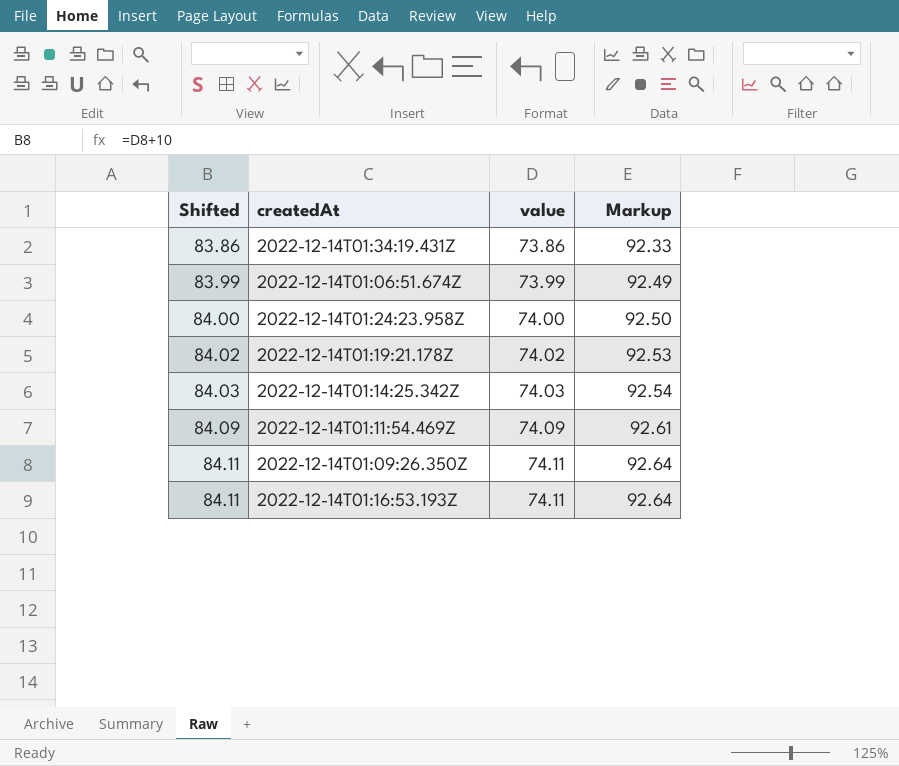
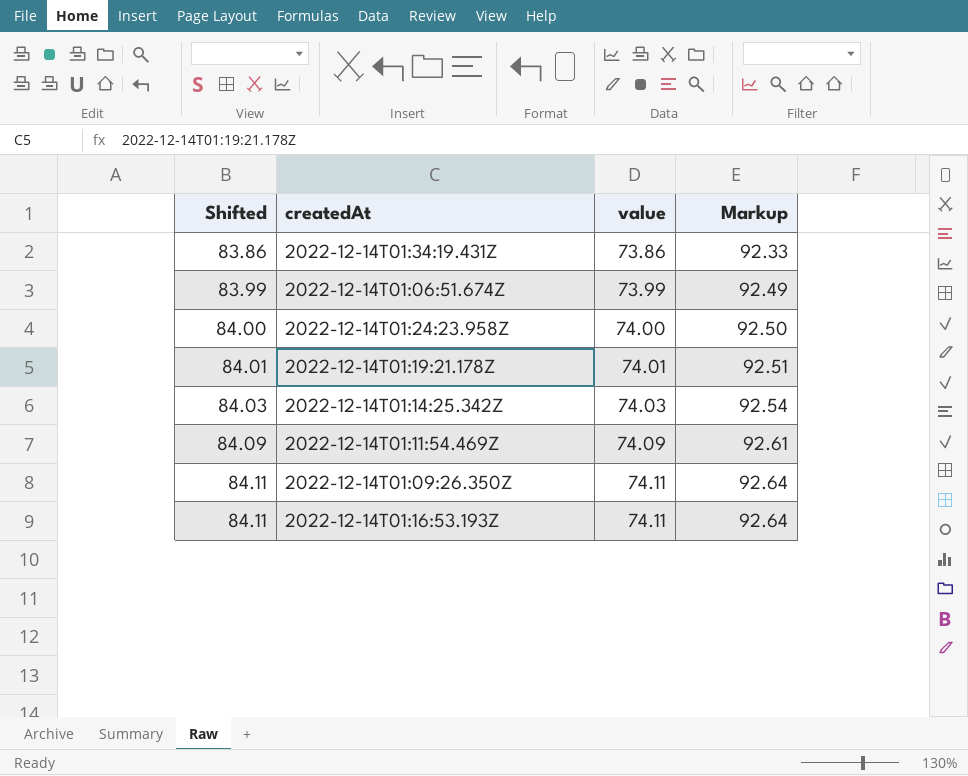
2022-12-14T01:19:21.178Z | Shifted: 84.02 -> 84.01
2022-12-14T01:19:21.178Z | value: 74.02 -> 74.01
2022-12-14T01:19:21.178Z | Markup: 92.53 -> 92.51

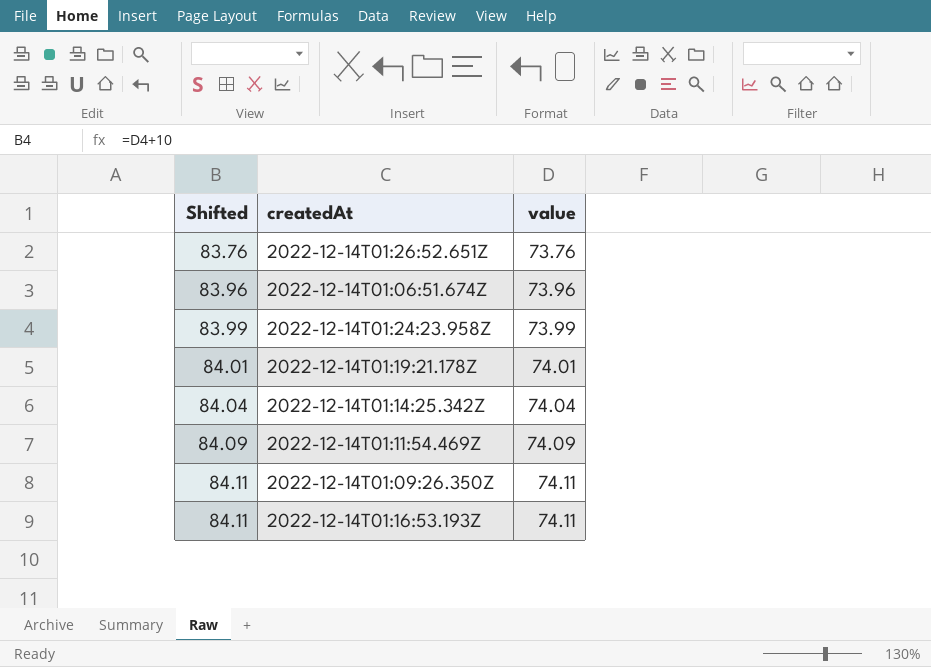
column Markup | formula: [value] * 1.25 -> none
row 2022-12-14T01:34:19.431Z: 83.86 | 73.86 | 92.33 -> none
row 2022-12-14T01:26:52.651Z: none -> 83.76 | 73.76
2022-12-14T01:06:51.674Z | Shifted: 83.99 -> 83.96
2022-12-14T01:06:51.674Z | value: 73.99 -> 73.96
2022-12-14T01:24:23.958Z | Shifted: 84.00 -> 83.99
2022-12-14T01:24:23.958Z | value: 74.00 -> 73.99
2022-12-14T01:14:25.342Z | Shifted: 84.03 -> 84.04
2022-12-14T01:14:25.342Z | value: 74.03 -> 74.04

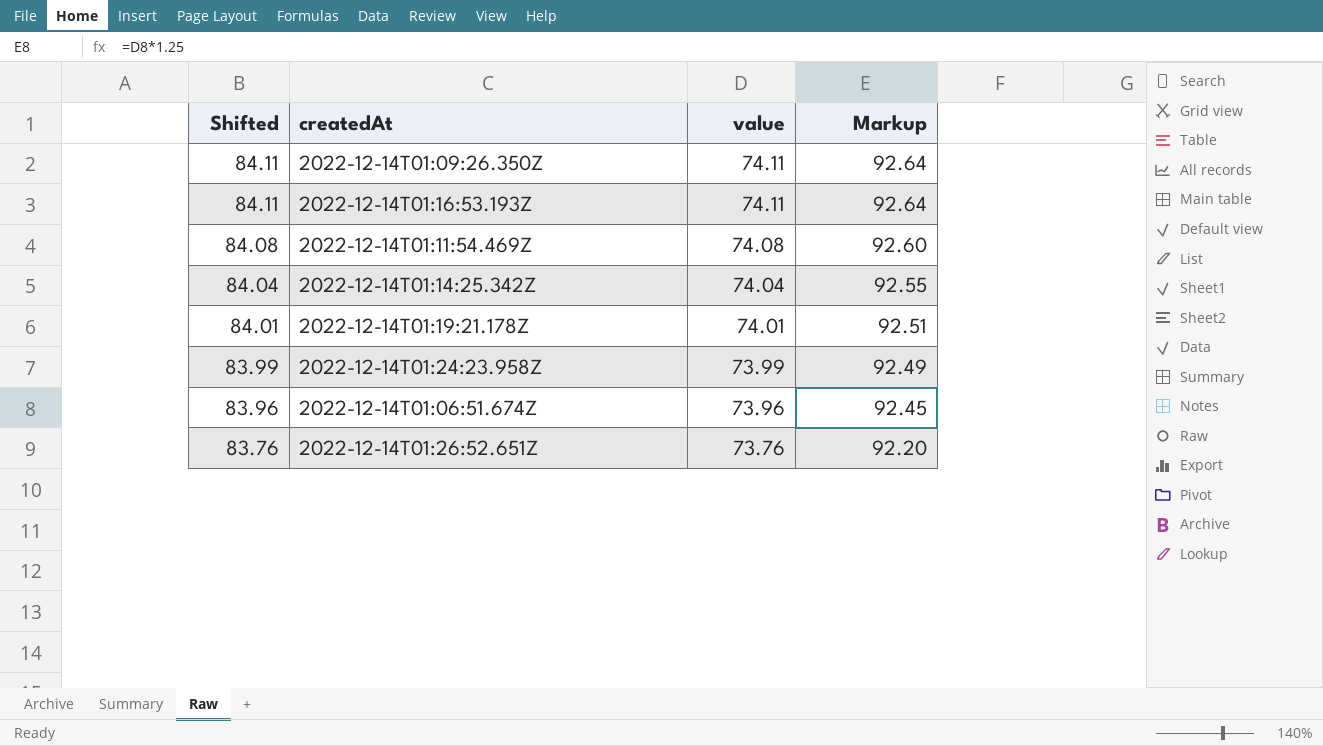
row order: Shifted ascending -> Shifted descending
column Markup | formula: none -> [value] * 1.25
2022-12-14T01:11:54.469Z | Shifted: 84.09 -> 84.08
2022-12-14T01:11:54.469Z | value: 74.09 -> 74.08

